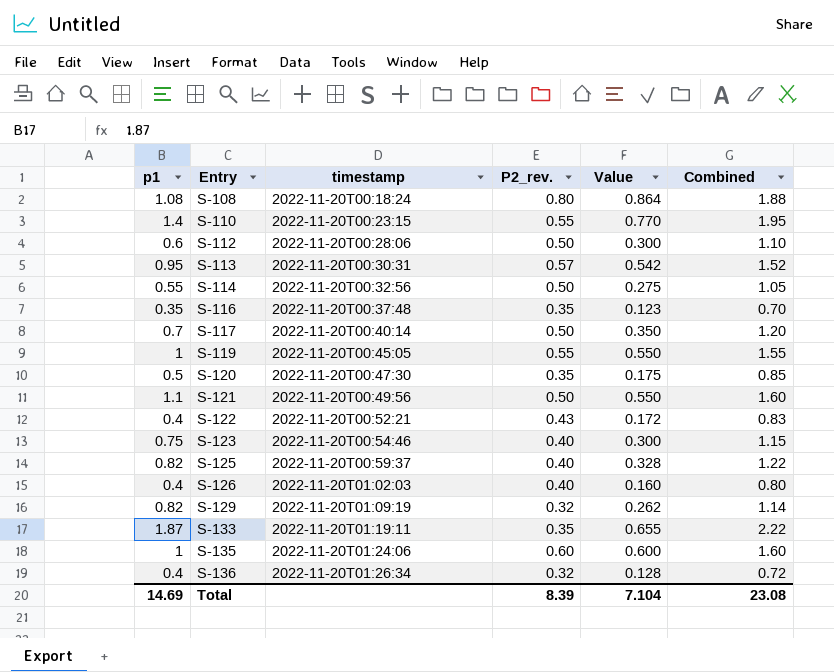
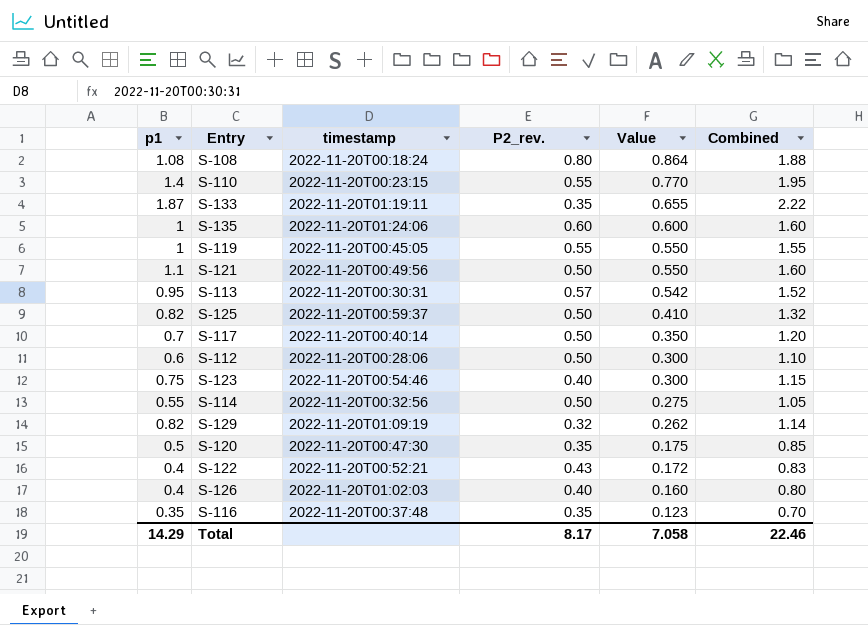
row order: Entry ascending -> Value descending
row S-136: 0.4 | 2022-11-20T01:26:34 | 0.32 | 0.128 | 0.72 -> none
S-125 | P2_rev.: 0.40 -> 0.50
S-125 | Value: 0.328 -> 0.410
S-125 | Combined: 1.22 -> 1.32
Total | p1: 14.69 -> 14.29
Total | P2_rev.: 8.39 -> 8.17
Total | Value: 7.104 -> 7.058
Total | Combined: 23.08 -> 22.46

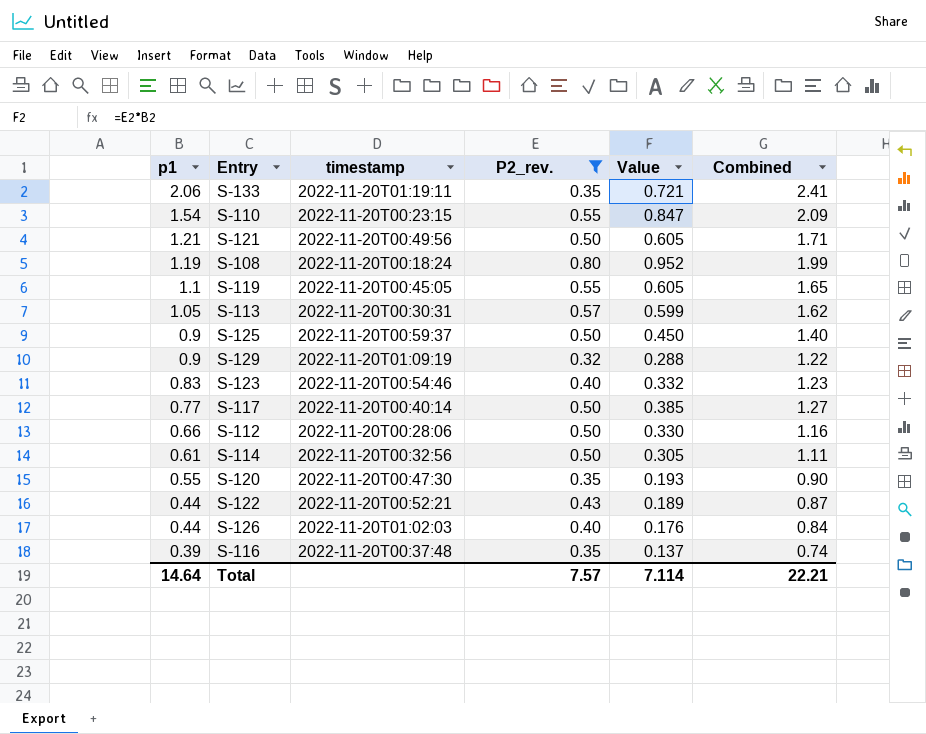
filter: none -> P2_rev. != 0.60
row order: Value descending -> p1 descending
S-133 | p1: 1.87 -> 2.06
S-133 | Value: 0.655 -> 0.721
S-133 | Combined: 2.22 -> 2.41
S-110 | p1: 1.4 -> 1.54
S-110 | Value: 0.770 -> 0.847
S-110 | Combined: 1.95 -> 2.09
S-121 | p1: 1.1 -> 1.21
S-121 | Value: 0.550 -> 0.605
S-121 | Combined: 1.60 -> 1.71
S-108 | p1: 1.08 -> 1.19
S-108 | Value: 0.864 -> 0.952
S-108 | Combined: 1.88 -> 1.99
S-119 | p1: 1 -> 1.1
S-119 | Value: 0.550 -> 0.605
S-119 | Combined: 1.55 -> 1.65
S-113 | p1: 0.95 -> 1.05
S-113 | Value: 0.542 -> 0.599
S-113 | Combined: 1.52 -> 1.62
S-125 | p1: 0.82 -> 0.9
S-125 | Value: 0.410 -> 0.450
S-125 | Combined: 1.32 -> 1.40
S-129 | p1: 0.82 -> 0.9
S-129 | Value: 0.262 -> 0.288
S-129 | Combined: 1.14 -> 1.22
S-123 | p1: 0.75 -> 0.83
S-123 | Value: 0.300 -> 0.332
S-123 | Combined: 1.15 -> 1.23
S-117 | p1: 0.7 -> 0.77
S-117 | Value: 0.350 -> 0.385
S-117 | Combined: 1.20 -> 1.27
S-112 | p1: 0.6 -> 0.66
S-112 | Value: 0.300 -> 0.330
S-112 | Combined: 1.10 -> 1.16
S-114 | p1: 0.55 -> 0.61
S-114 | Value: 0.275 -> 0.305
S-114 | Combined: 1.05 -> 1.11
S-120 | p1: 0.5 -> 0.55
S-120 | Value: 0.175 -> 0.193
S-120 | Combined: 0.85 -> 0.90
S-122 | p1: 0.4 -> 0.44
S-122 | Value: 0.172 -> 0.189
S-122 | Combined: 0.83 -> 0.87
S-126 | p1: 0.4 -> 0.44
S-126 | Value: 0.160 -> 0.176
S-126 | Combined: 0.80 -> 0.84
S-116 | p1: 0.35 -> 0.39
S-116 | Value: 0.123 -> 0.137
S-116 | Combined: 0.70 -> 0.74
Total | p1: 14.29 -> 14.64
Total | P2_rev.: 8.17 -> 7.57
Total | Value: 7.058 -> 7.114
Total | Combined: 22.46 -> 22.21

